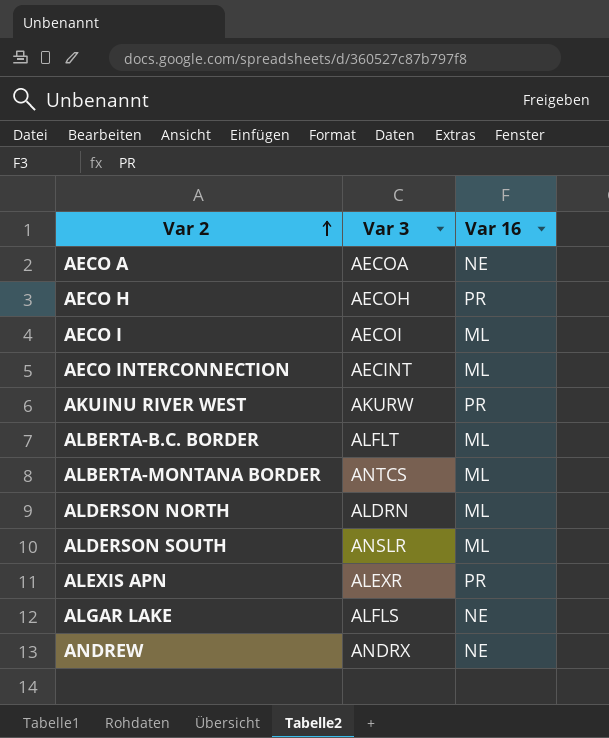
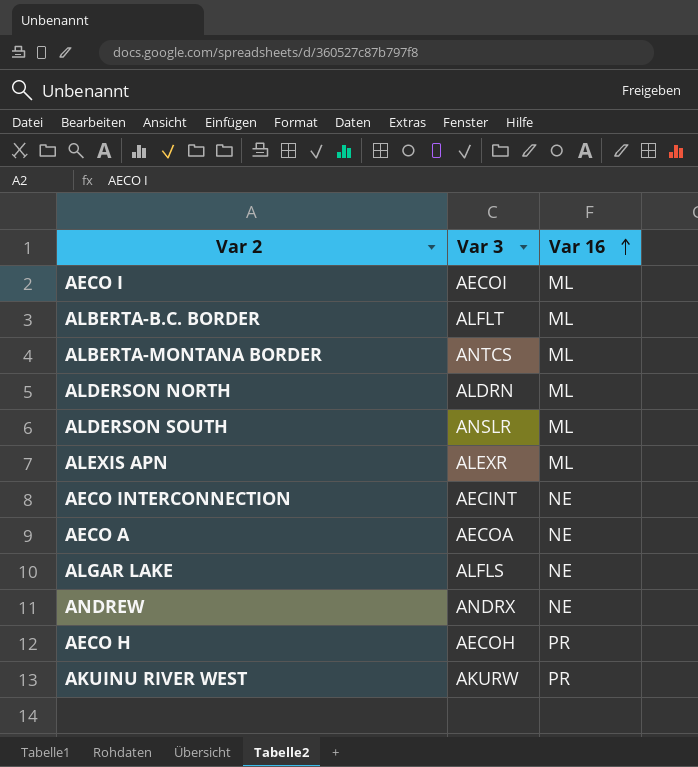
row order: Var 2 ascending -> Var 16 ascending
ALEXIS APN | Var 16: PR -> ML
AECO INTERCONNECTION | Var 16: ML -> NE

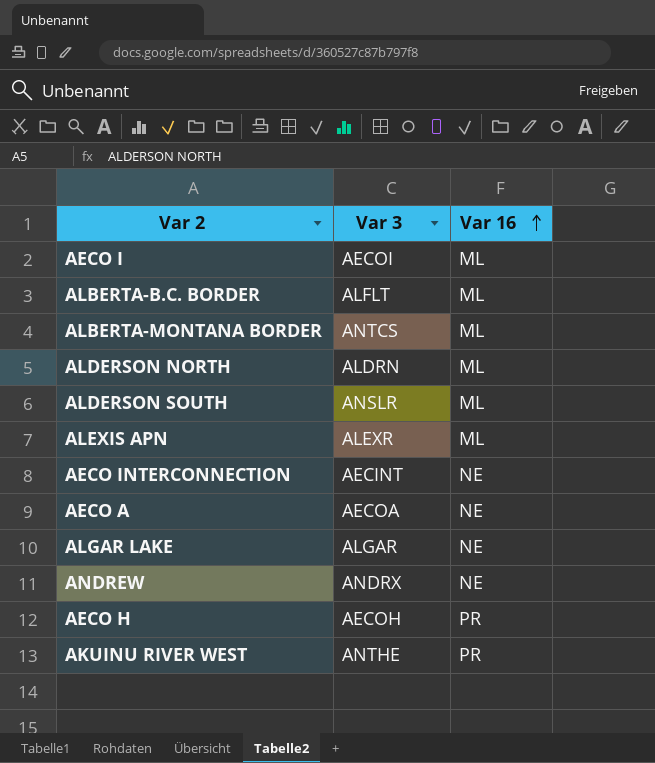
ALGAR LAKE | Var 3: ALFLS -> ALGAR
AKUINU RIVER WEST | Var 3: AKURW -> ANTHE

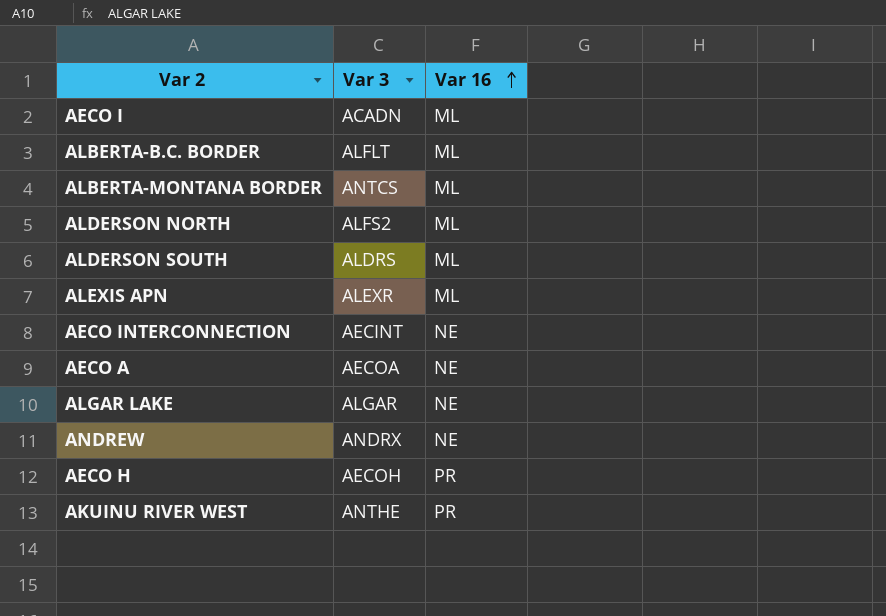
AECO I | Var 3: AECOI -> ACADN
ALDERSON NORTH | Var 3: ALDRN -> ALFS2
ALDERSON SOUTH | Var 3: ANSLR -> ALDRS

